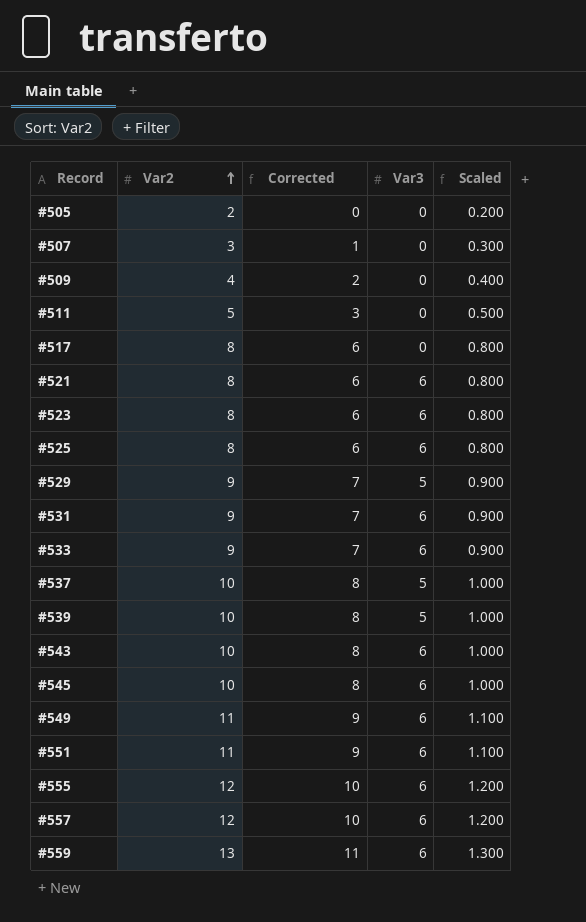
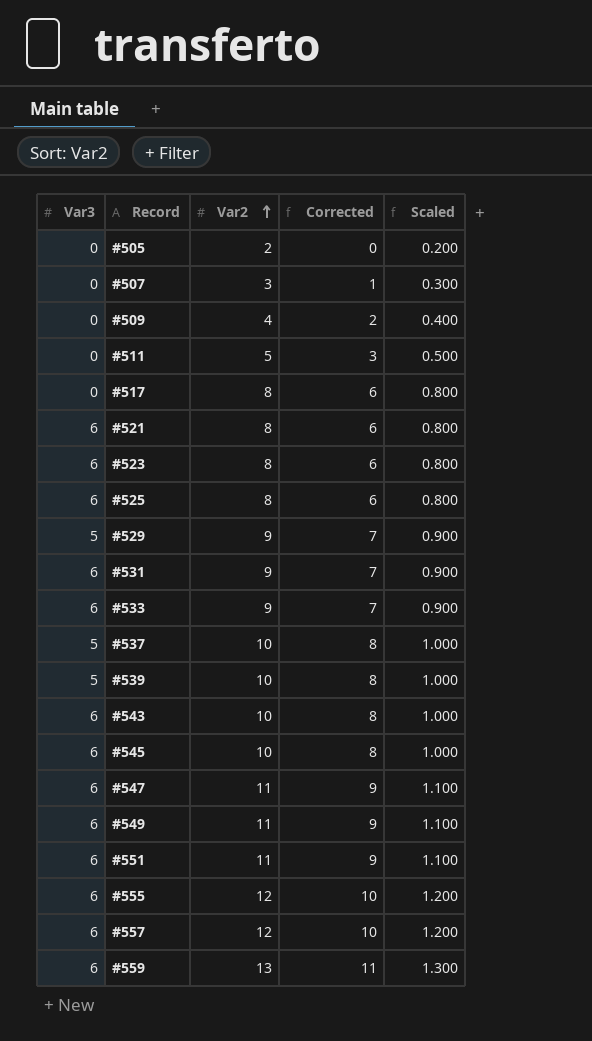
column Var3 | position: 4 -> 1
row #547: none -> 6 | 11 | 9 | 1.100

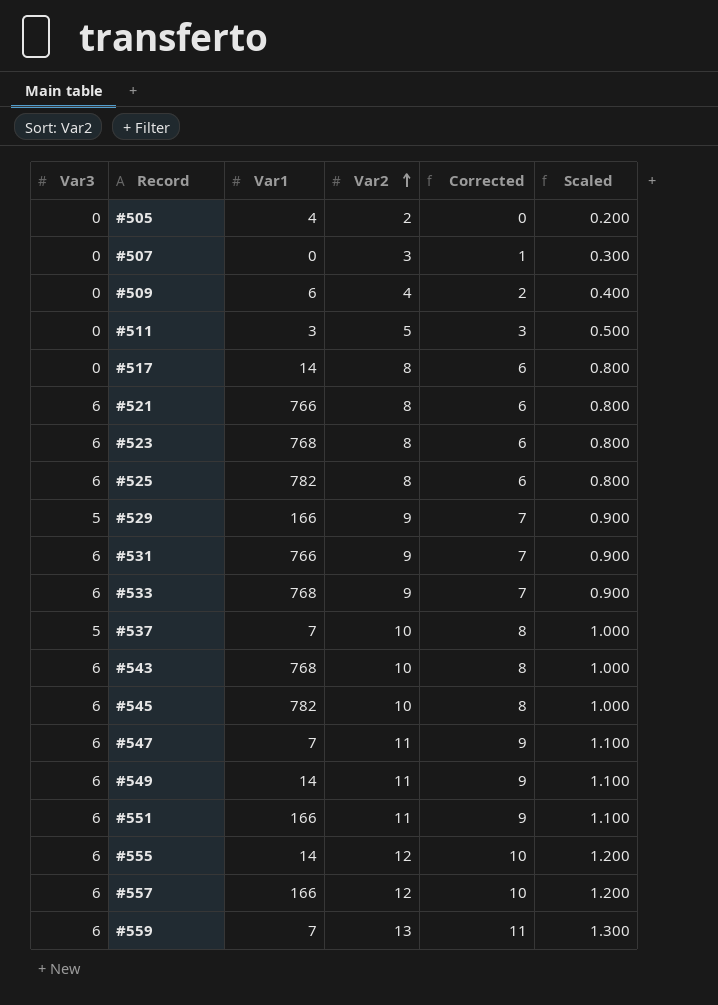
column Var1 | position: none -> 3
row #539: 5 | 10 | 8 | 1.000 -> none

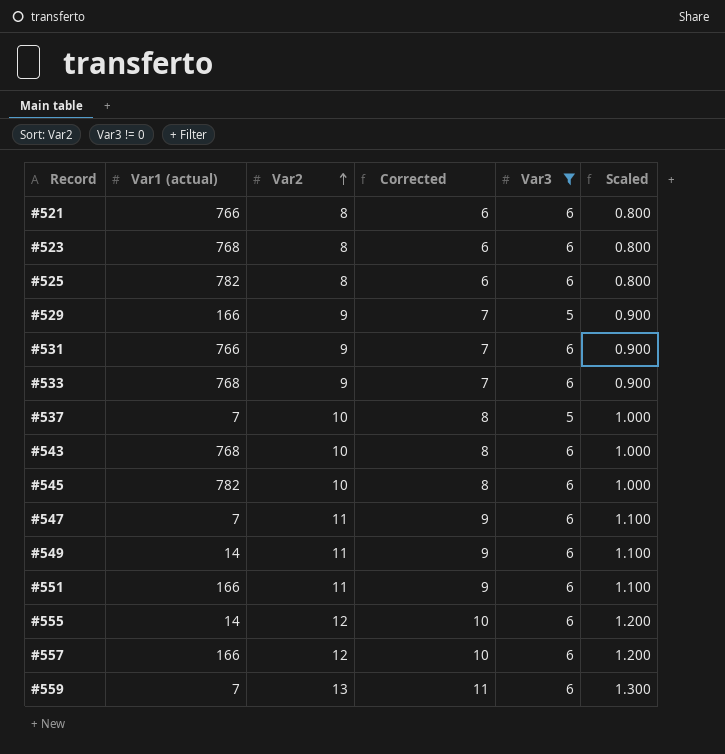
filter: none -> Var3 != 0
column name: Var1 -> Var1 (actual)
column Var3 | position: 1 -> 5

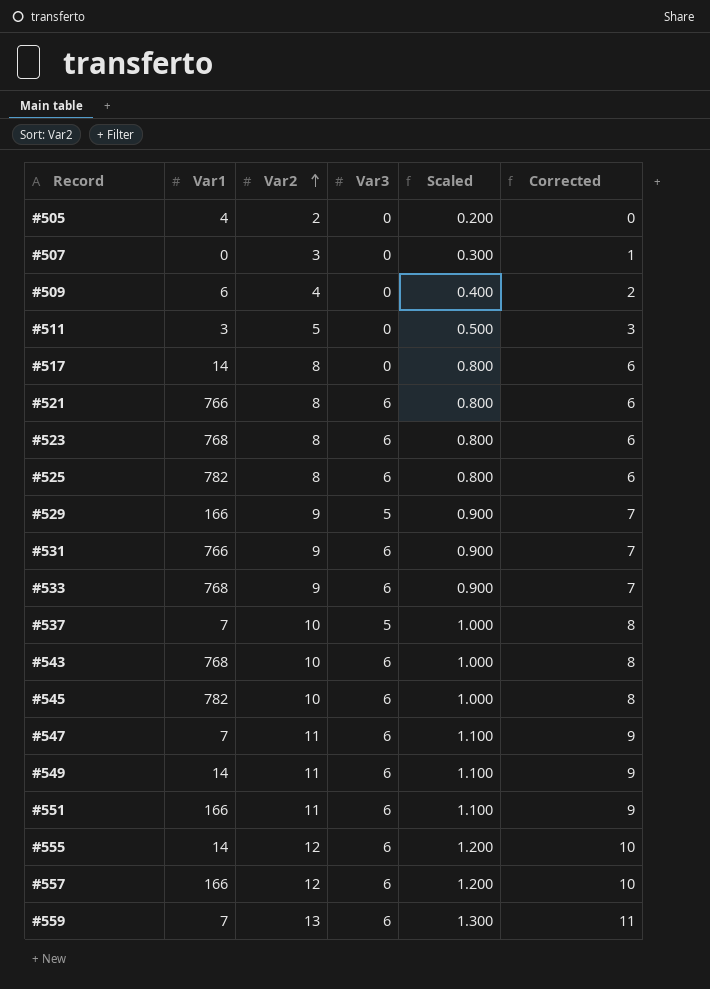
filter: Var3 != 0 -> none
column name: Var1 (actual) -> Var1
column Corrected | position: 4 -> 6

